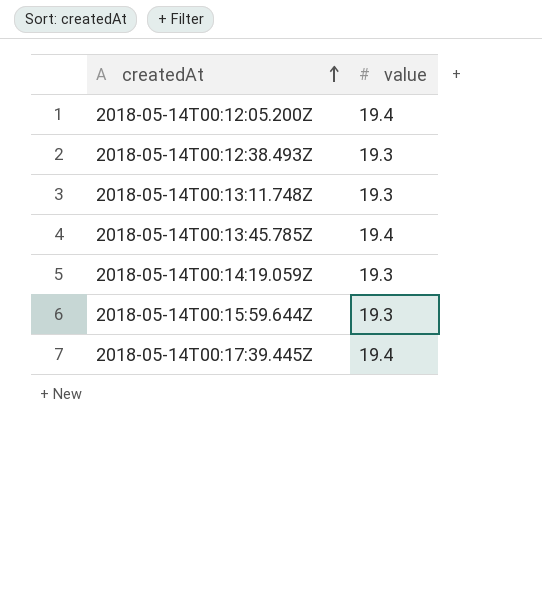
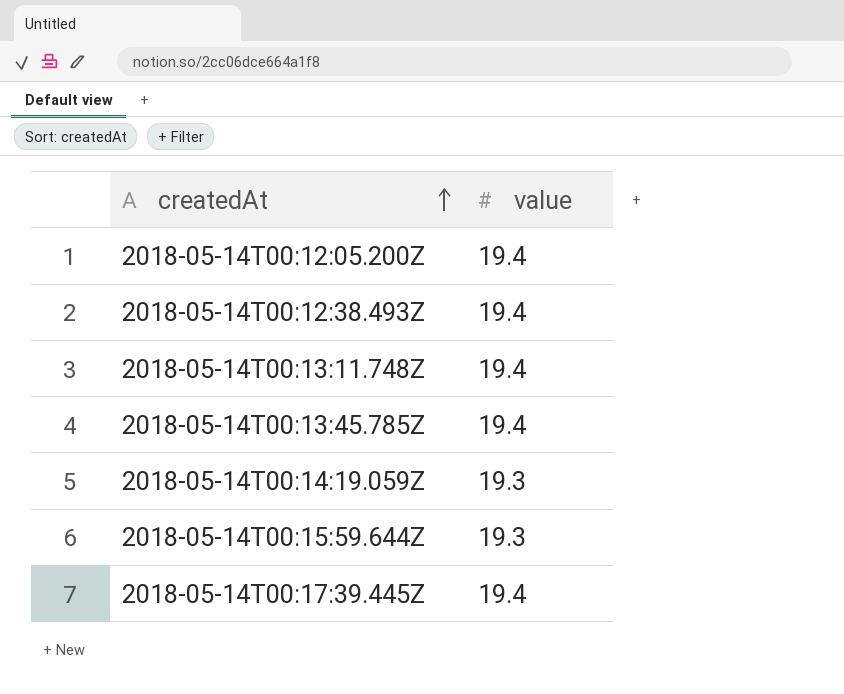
2018-05-14T00:12:38.493Z | value: 19.3 -> 19.4
2018-05-14T00:13:11.748Z | value: 19.3 -> 19.4

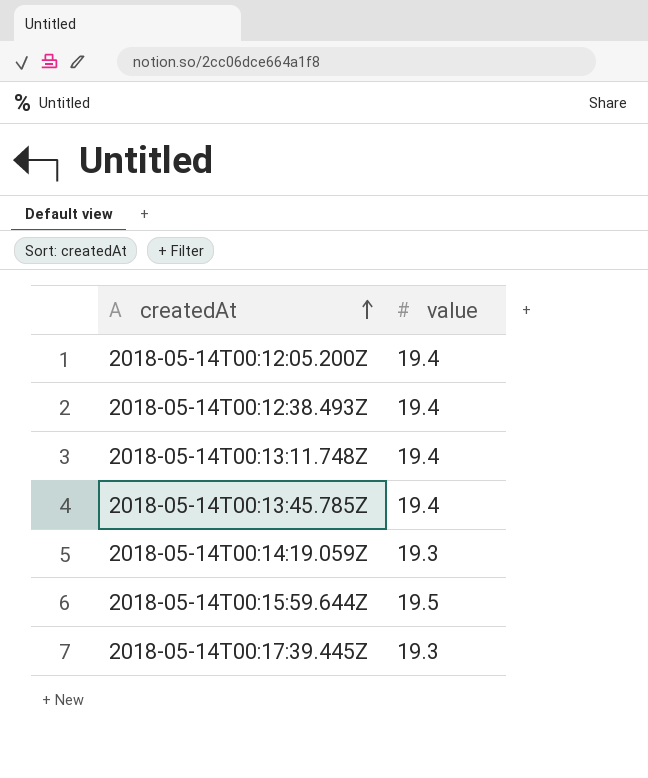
2018-05-14T00:15:59.644Z | value: 19.3 -> 19.5
2018-05-14T00:17:39.445Z | value: 19.4 -> 19.3

